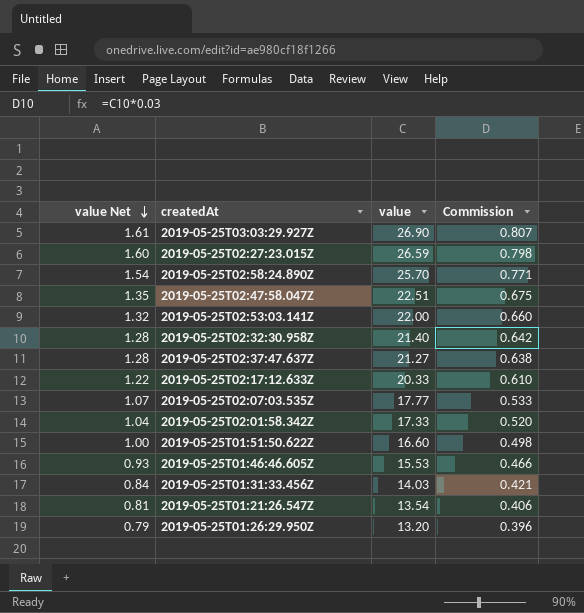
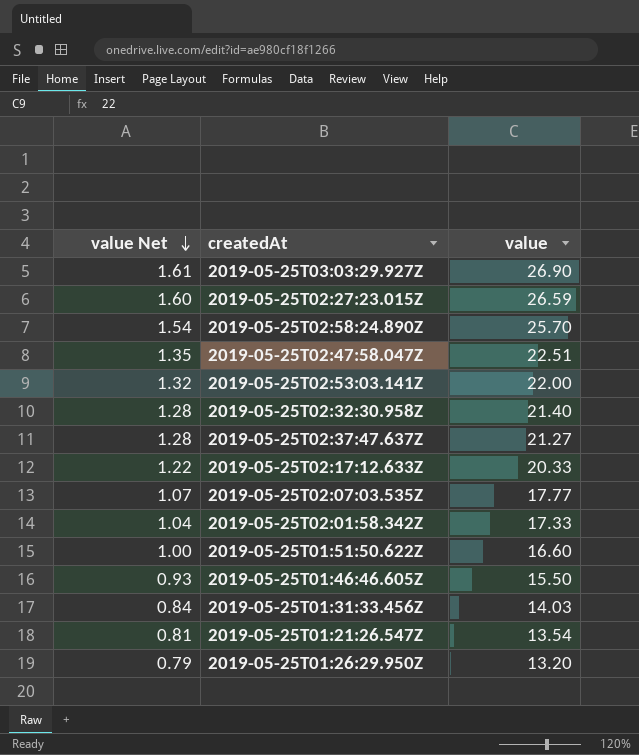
column Commission | formula: [value] * 0.03 -> none
2019-05-25T01:46:46.605Z | value: 15.53 -> 15.50

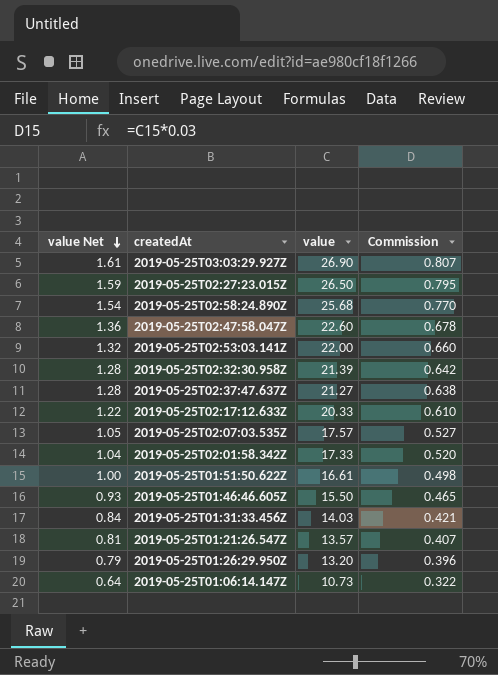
column Commission | formula: none -> [value] * 0.03
2019-05-25T02:27:23.015Z | value Net: 1.60 -> 1.59
2019-05-25T02:27:23.015Z | value: 26.59 -> 26.50
2019-05-25T02:58:24.890Z | value: 25.70 -> 25.68
2019-05-25T02:47:58.047Z | value Net: 1.35 -> 1.36
2019-05-25T02:47:58.047Z | value: 22.51 -> 22.60
2019-05-25T02:32:30.958Z | value: 21.40 -> 21.39
2019-05-25T02:07:03.535Z | value Net: 1.07 -> 1.05
2019-05-25T02:07:03.535Z | value: 17.77 -> 17.57
2019-05-25T01:51:50.622Z | value: 16.60 -> 16.61
2019-05-25T01:21:26.547Z | value: 13.54 -> 13.57
row 2019-05-25T01:06:14.147Z: none -> 0.64 | 10.73 | 0.322

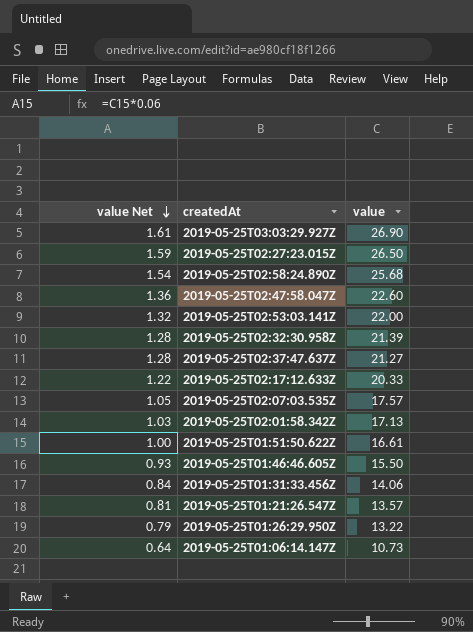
column Commission | formula: [value] * 0.03 -> none
2019-05-25T02:01:58.342Z | value Net: 1.04 -> 1.03
2019-05-25T02:01:58.342Z | value: 17.33 -> 17.13
2019-05-25T01:31:33.456Z | value: 14.03 -> 14.06
2019-05-25T01:26:29.950Z | value: 13.20 -> 13.22

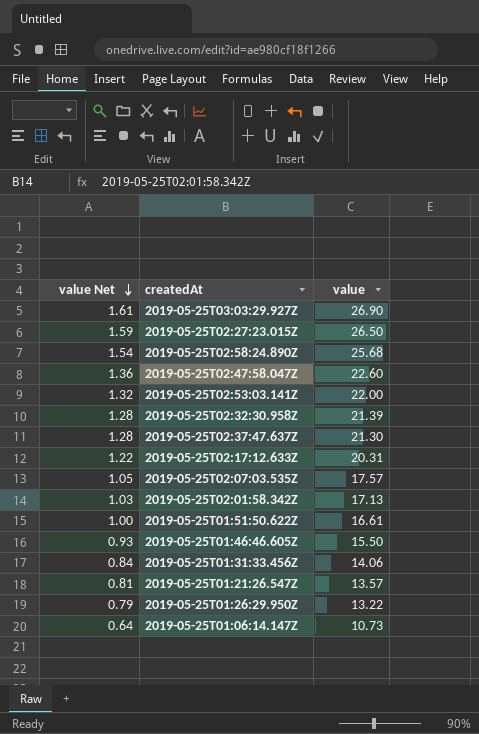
2019-05-25T02:37:47.637Z | value: 21.27 -> 21.30
2019-05-25T02:17:12.633Z | value: 20.33 -> 20.31

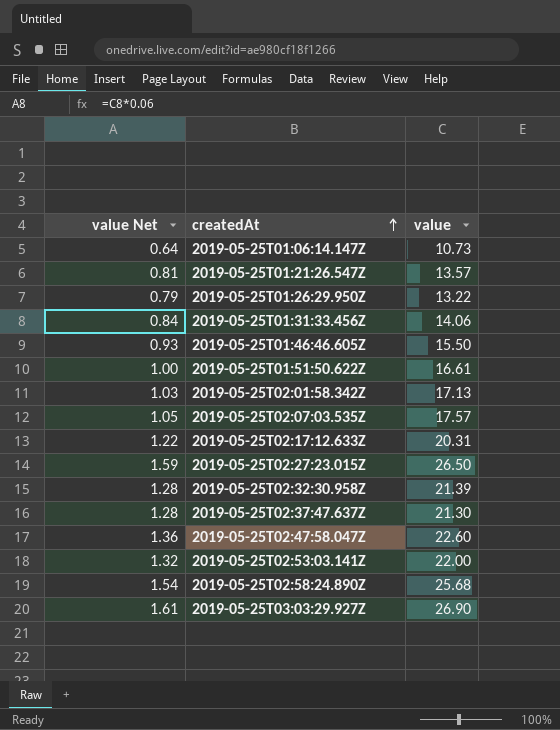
row order: value Net descending -> createdAt ascending

